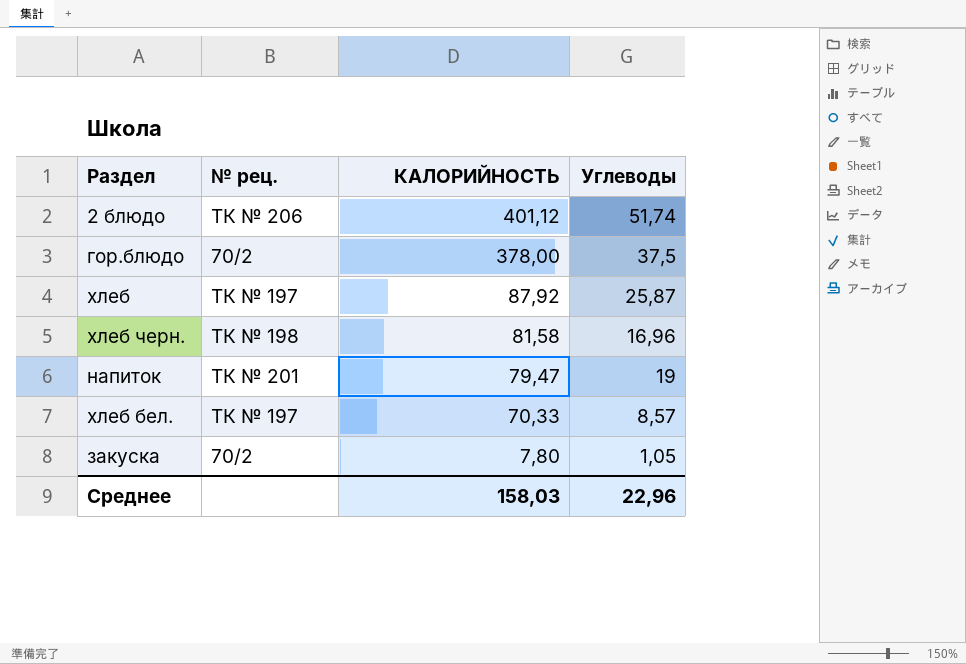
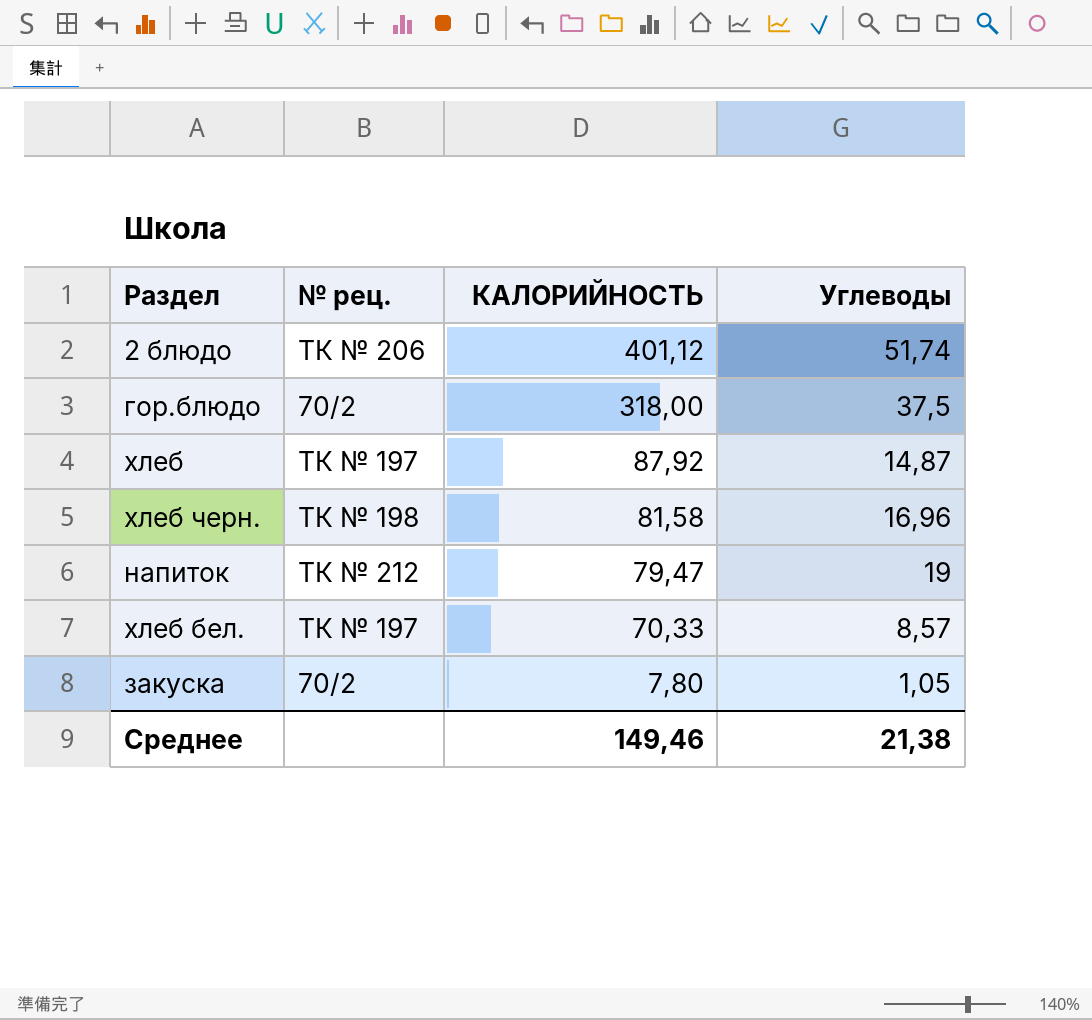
гор.блюдо | КАЛОРИЙНОСТЬ: 378,00 -> 318,00
хлеб | Углеводы: 25,87 -> 14,87
напиток | № рец.: ТК № 201 -> ТК № 212
Среднее | КАЛОРИЙНОСТЬ: 158,03 -> 149,46
Среднее | Углеводы: 22,96 -> 21,38

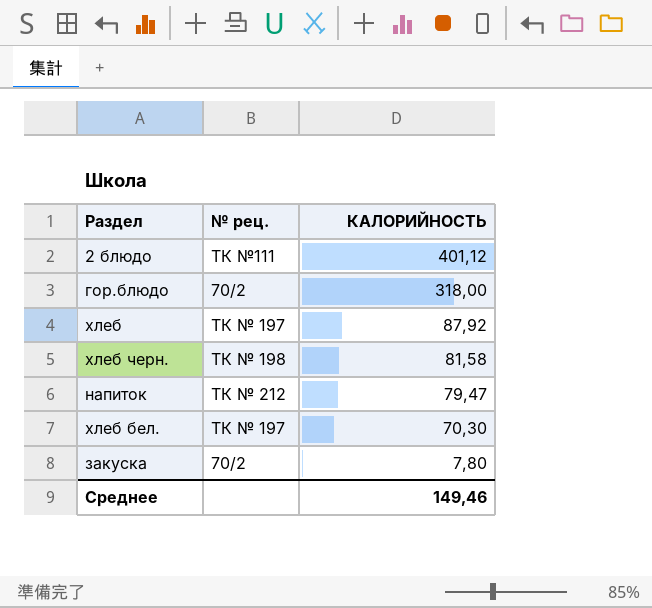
column Углеводы | position: 4 -> none
2 блюдо | № рец.: ТК № 206 -> ТК №111
хлеб бел. | КАЛОРИЙНОСТЬ: 70,33 -> 70,30

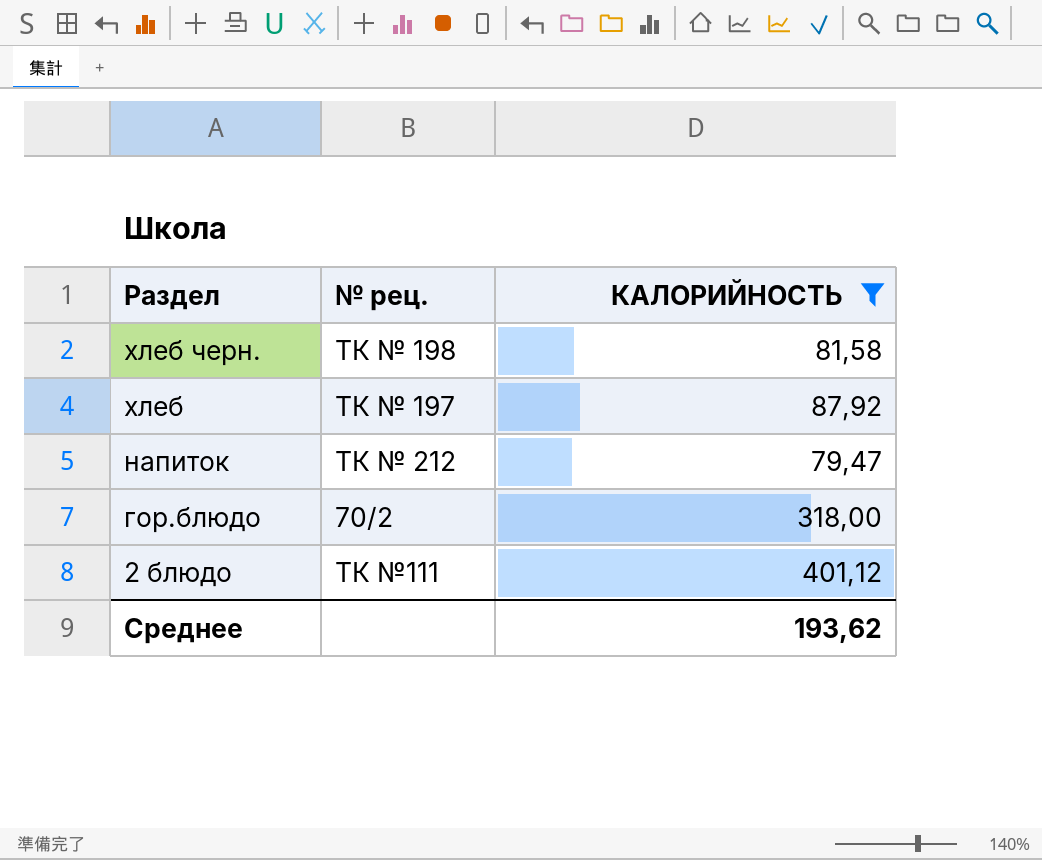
filter: none -> КАЛОРИЙНОСТЬ >= 79,47
row order: КАЛОРИЙНОСТЬ descending -> Раздел descending
Среднее | КАЛОРИЙНОСТЬ: 149,46 -> 193,62

